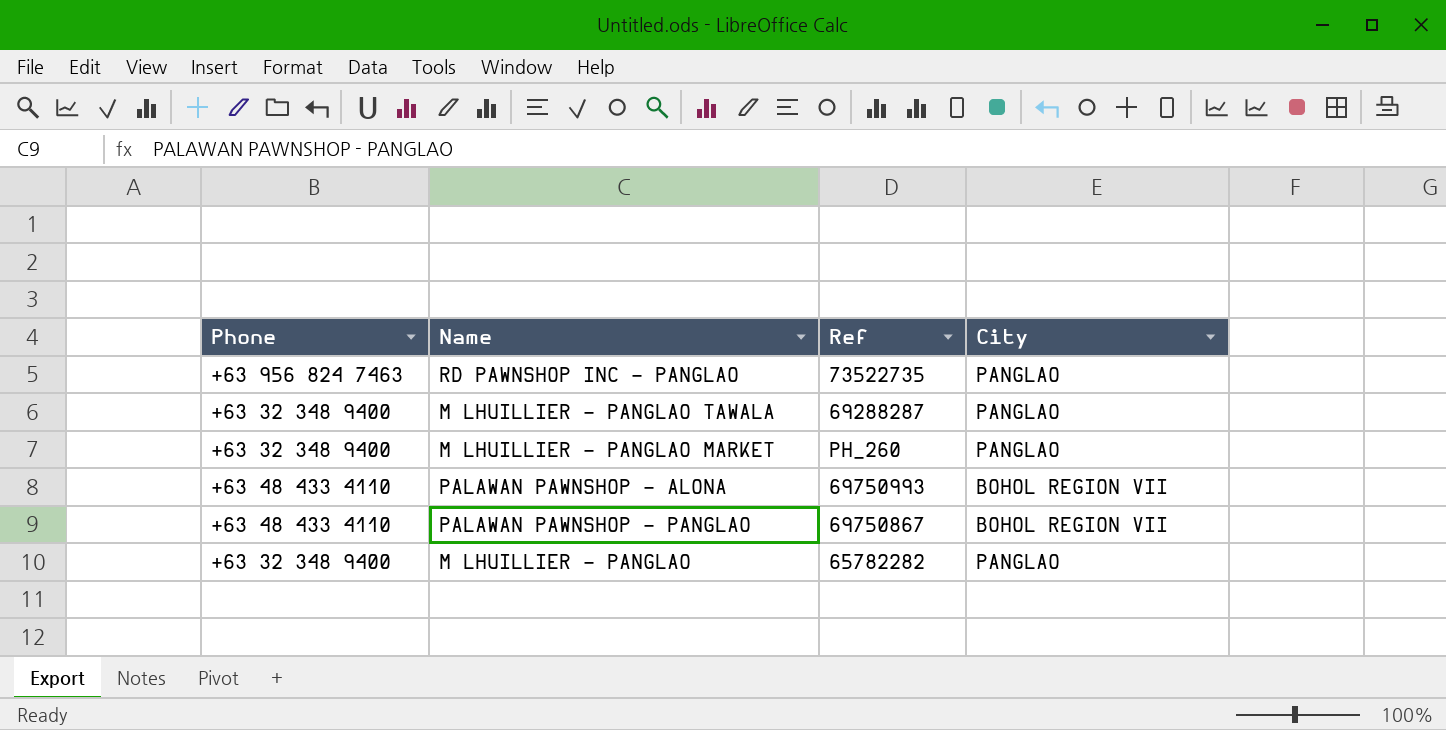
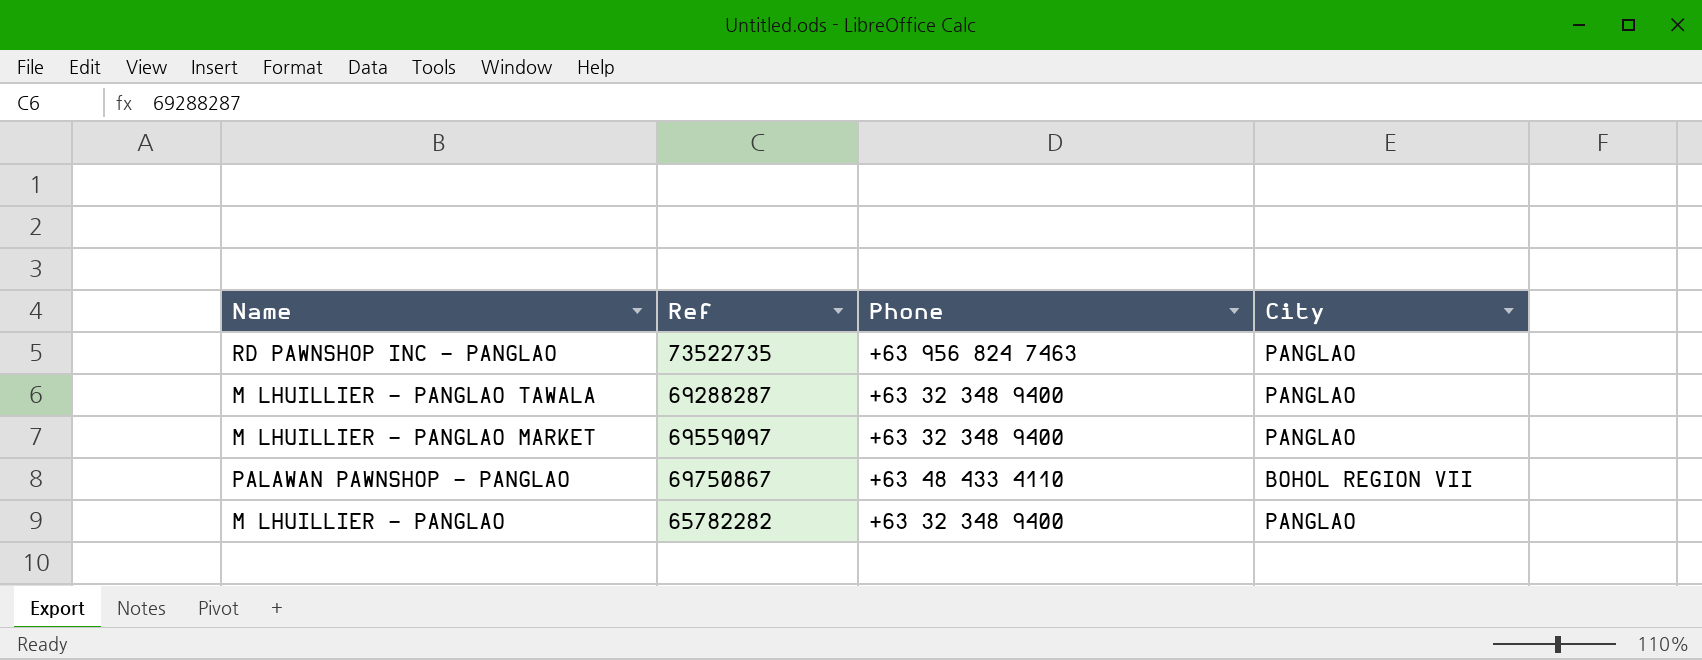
column Phone | position: 1 -> 3
row PALAWAN PAWNSHOP - ALONA: +63 48 433 4110 | 69750993 | BOHOL REGION VII -> none
M LHUILLIER - PANGLAO MARKET | Ref: PH_260 -> 69559097

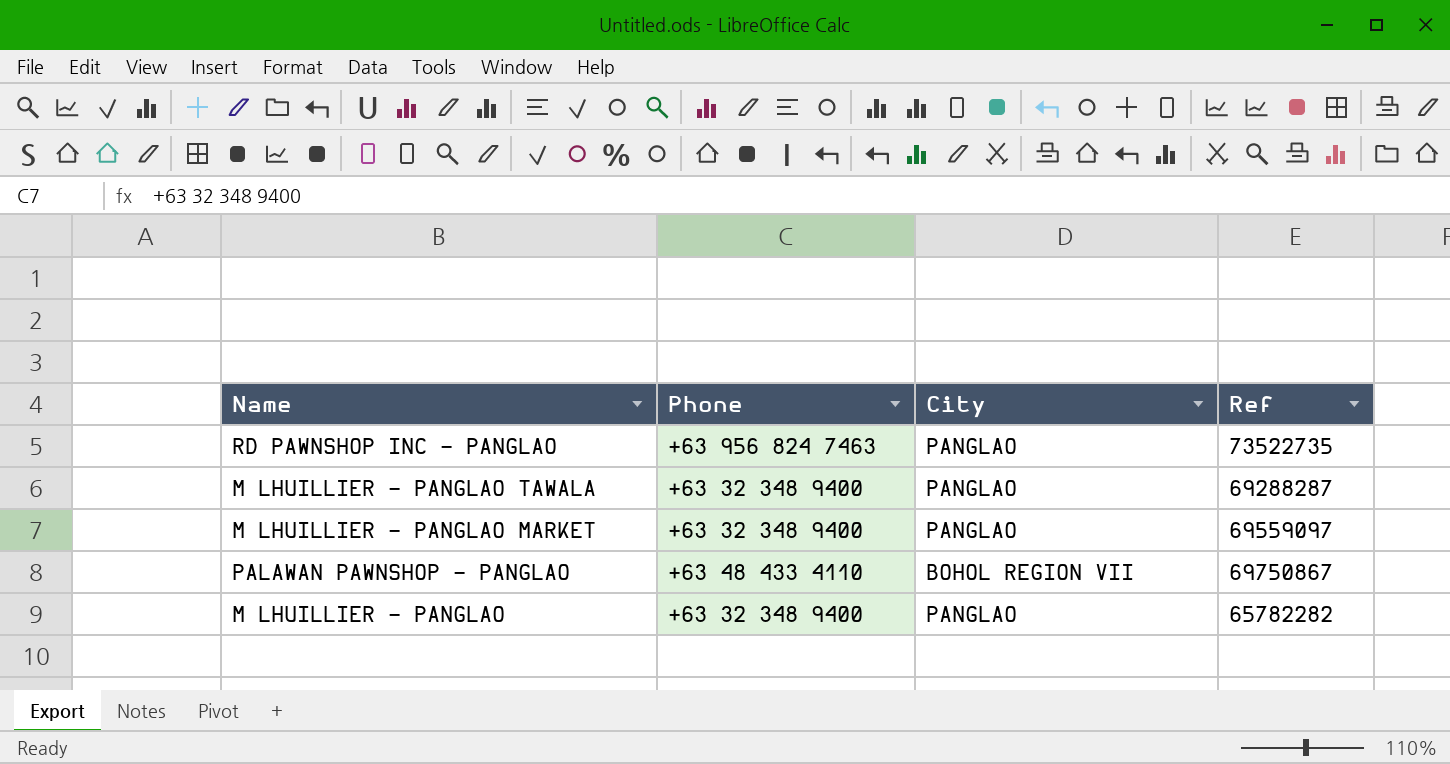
column Ref | position: 2 -> 4

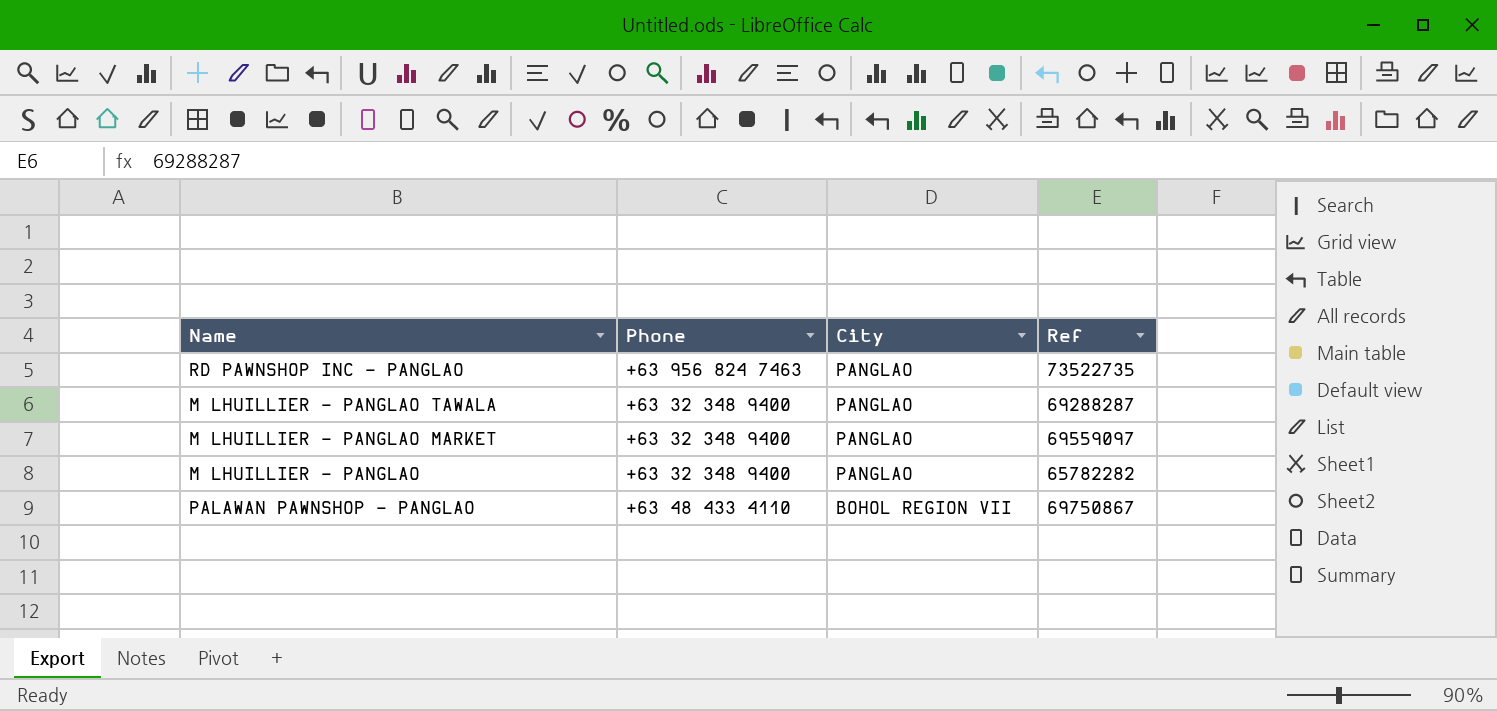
row order: none -> City descending

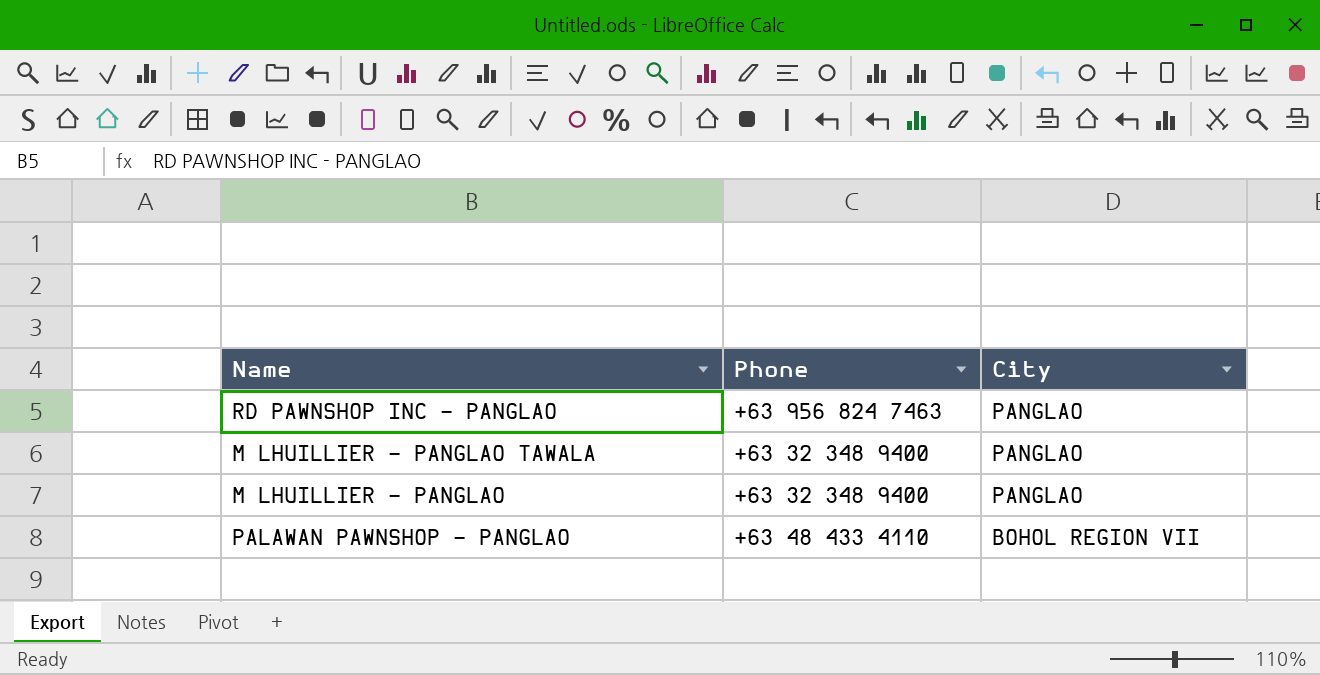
column Ref | position: 4 -> none
row M LHUILLIER - PANGLAO MARKET: +63 32 348 9400 | PANGLAO | 69559097 -> none

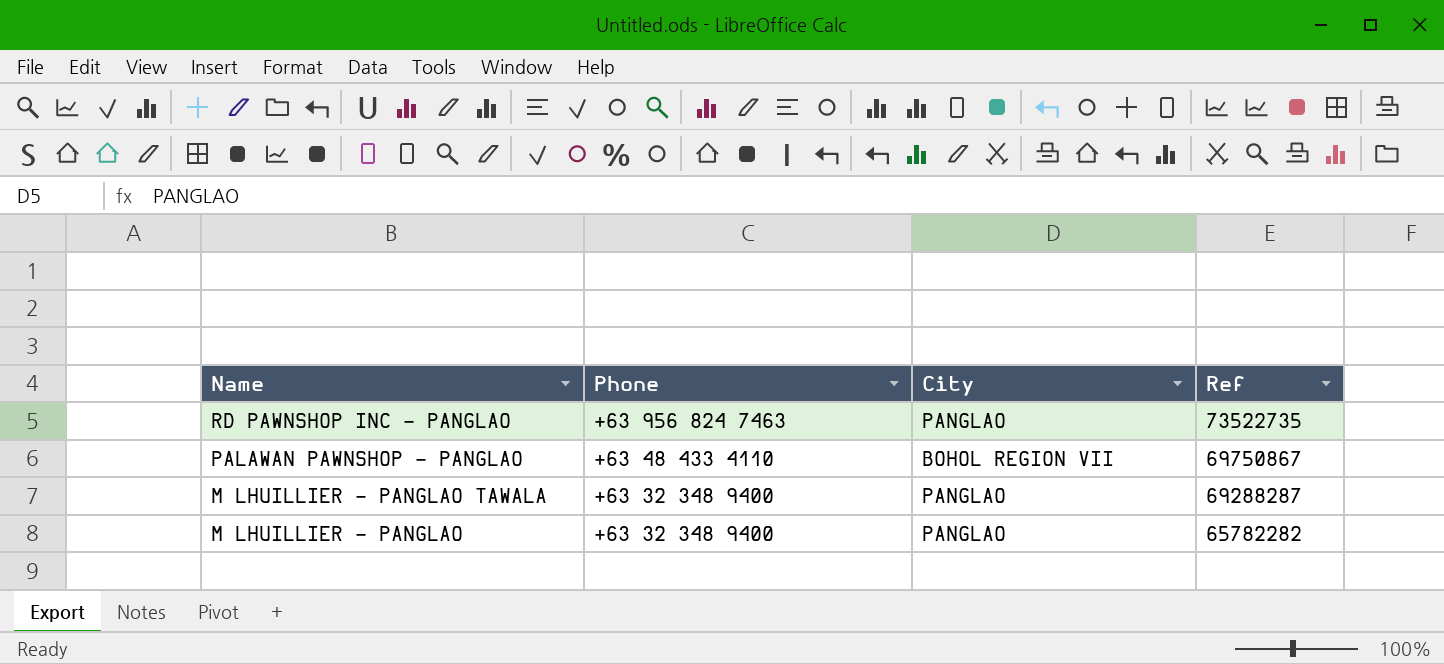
row order: City descending -> Name descending
column Ref | position: none -> 4

